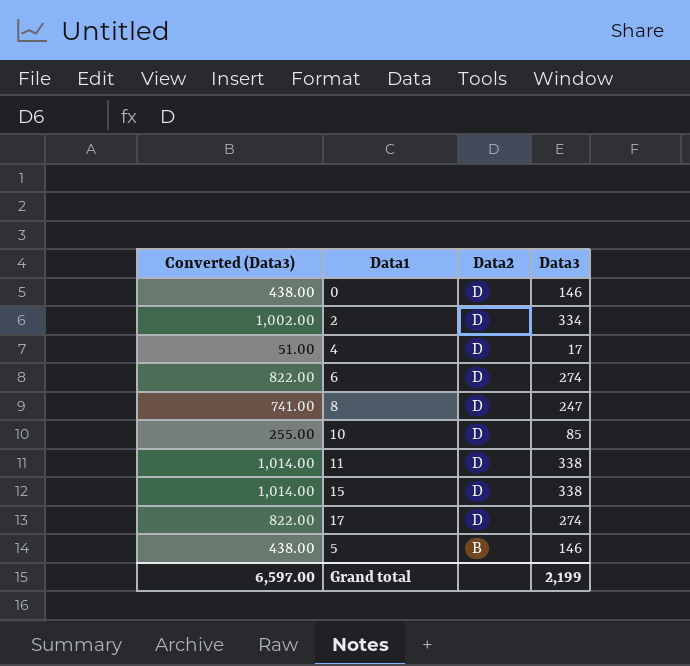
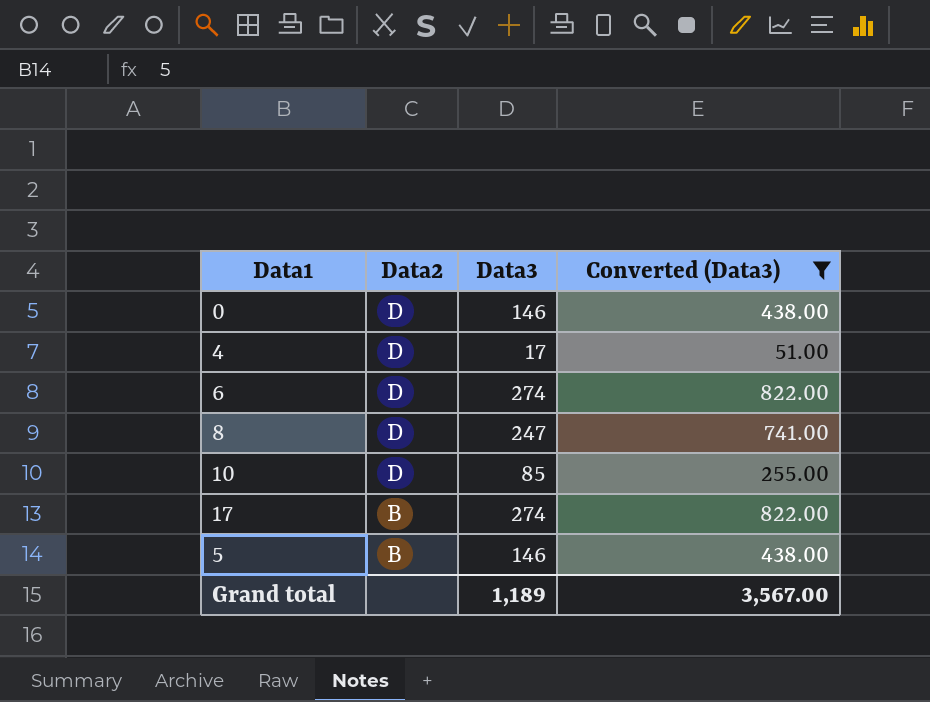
filter: none -> Converted (Data3) <= 822.00
column Converted (Data3) | position: 1 -> 4
17 | Data2: D -> B
Grand total | Data3: 2,199 -> 1,189
Grand total | Converted (Data3): 6,597.00 -> 3,567.00

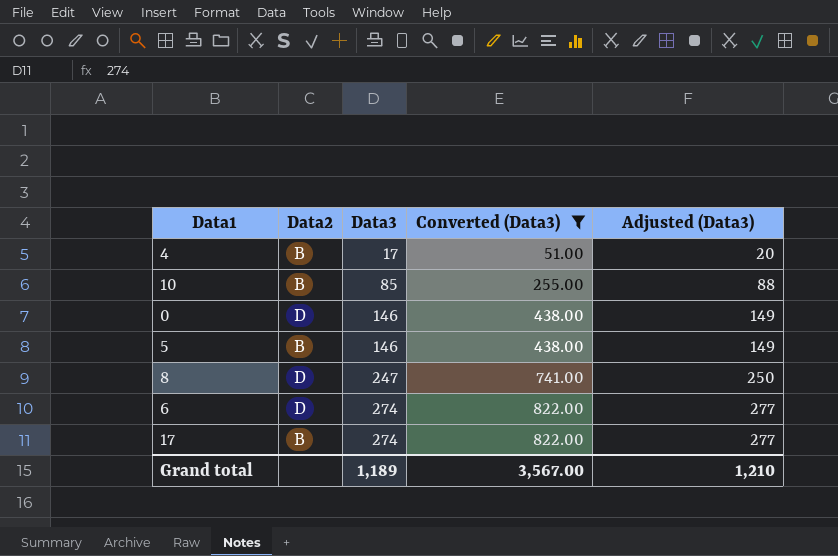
row order: Data2 descending -> Data3 ascending
column Adjusted (Data3) | formula: none -> [Data3] + 3
4 | Data2: D -> B
10 | Data2: D -> B

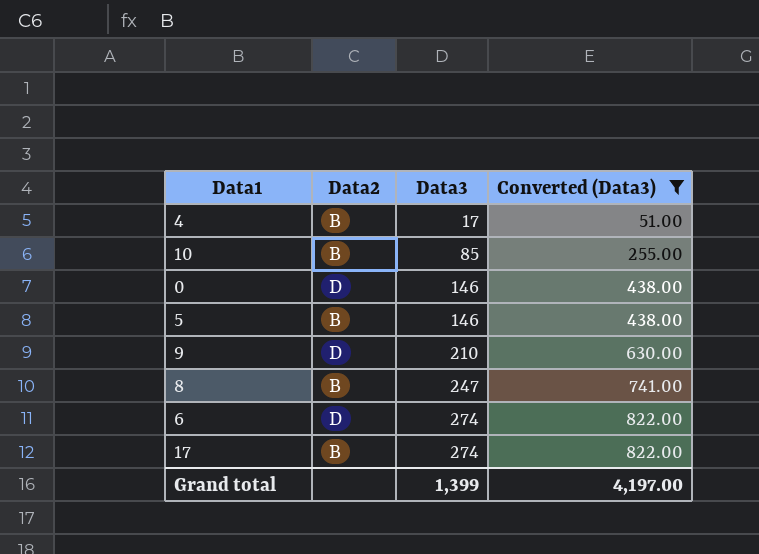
column Adjusted (Data3) | formula: [Data3] + 3 -> none
row 9: none -> D | 210 | 630.00
8 | Data2: D -> B
Grand total | Data3: 1,189 -> 1,399
Grand total | Converted (Data3): 3,567.00 -> 4,197.00

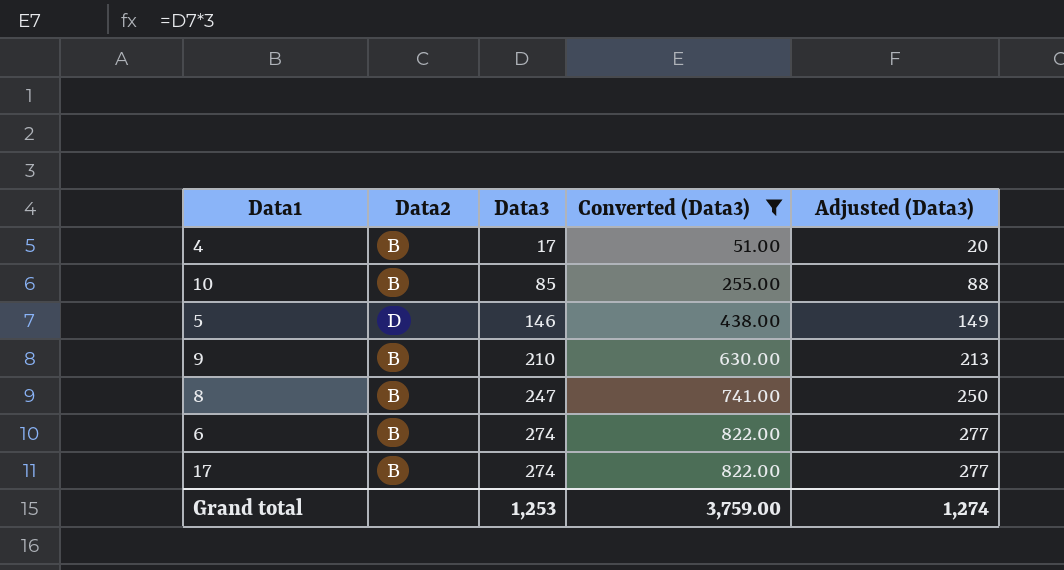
column Adjusted (Data3) | formula: none -> [Data3] + 3
row 0: D | 146 | 438.00 -> none
5 | Data2: B -> D
9 | Data2: D -> B
6 | Data2: D -> B
Grand total | Data3: 1,399 -> 1,253
Grand total | Converted (Data3): 4,197.00 -> 3,759.00

